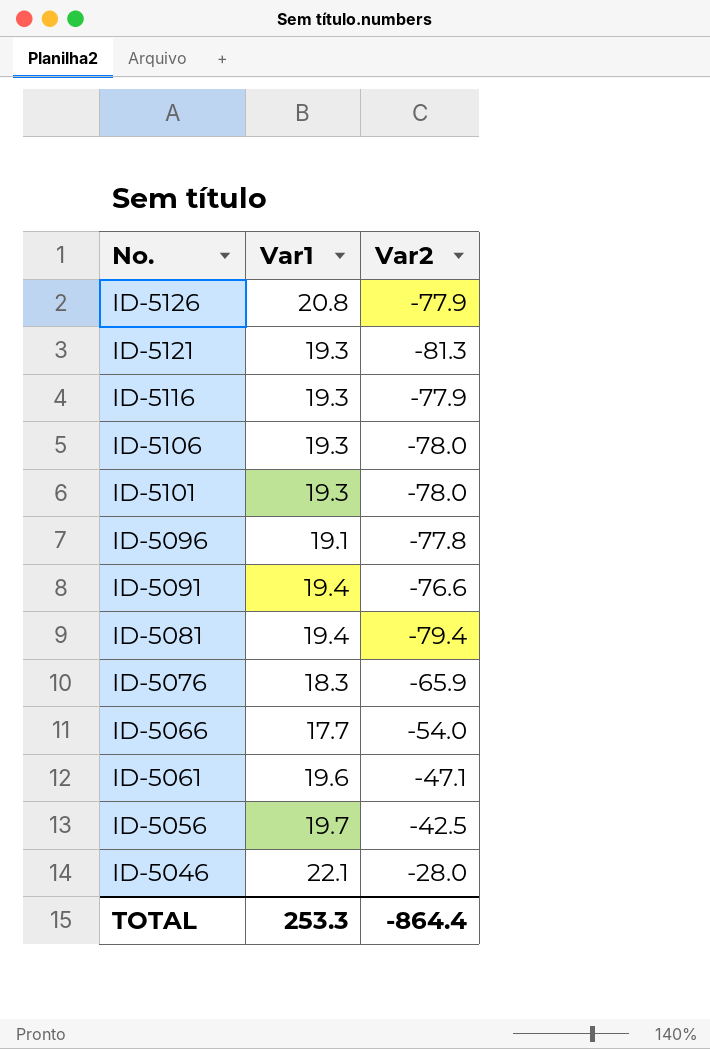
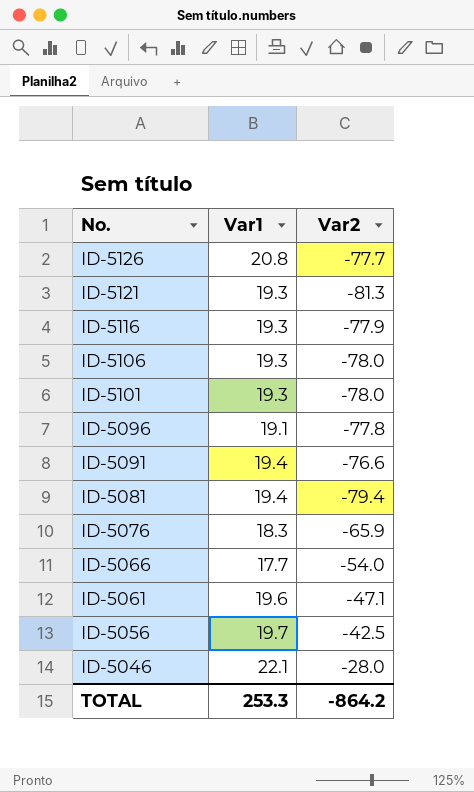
ID-5126 | Var2: -77.9 -> -77.7
TOTAL | Var2: -864.4 -> -864.2

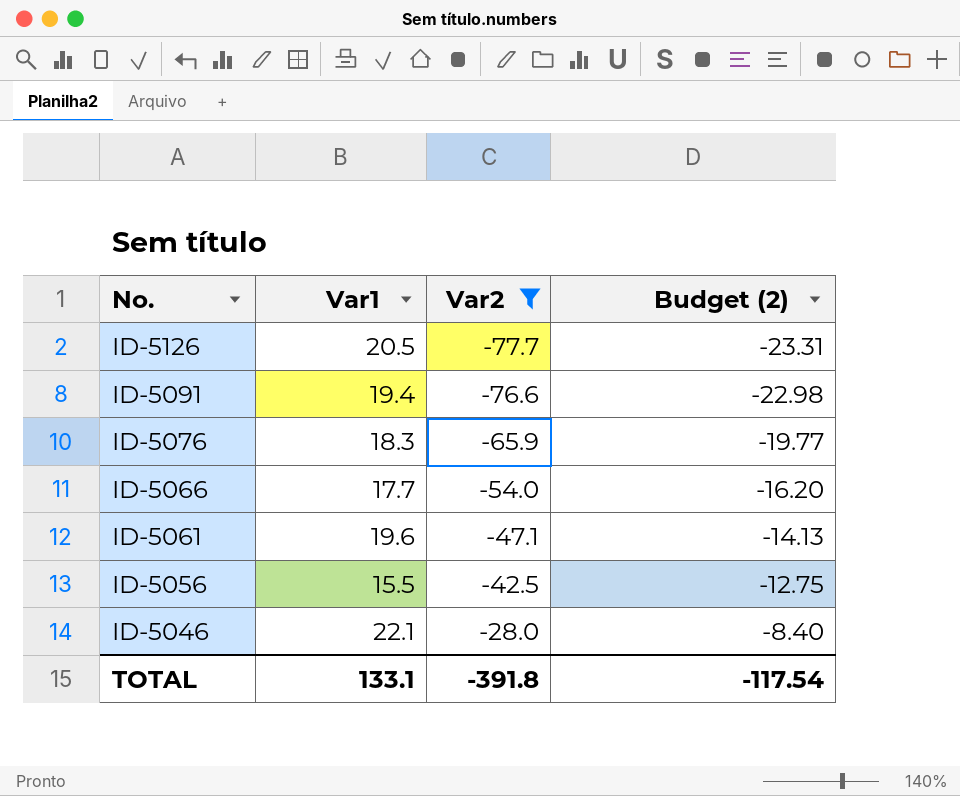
filter: none -> Var2 >= -77.7
column Budget (2) | formula: none -> [Var2] * 0.3
ID-5126 | Var1: 20.8 -> 20.5
ID-5056 | Var1: 19.7 -> 15.5
TOTAL | Var1: 253.3 -> 133.1
TOTAL | Var2: -864.2 -> -391.8

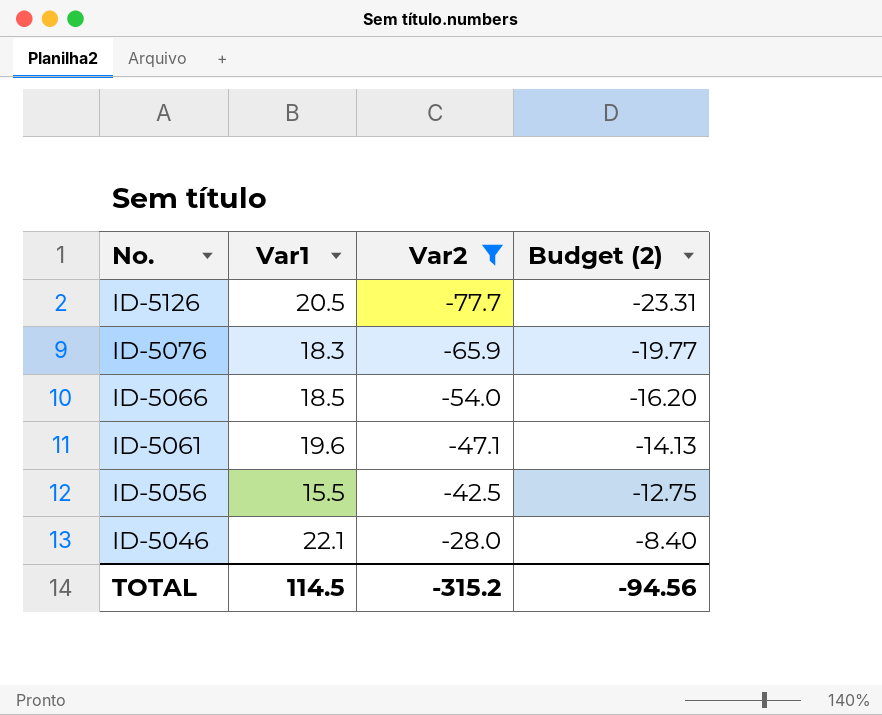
row ID-5091: 19.4 | -76.6 | -22.98 -> none
ID-5066 | Var1: 17.7 -> 18.5
TOTAL | Var1: 133.1 -> 114.5
TOTAL | Var2: -391.8 -> -315.2
TOTAL | Budget (2): -117.54 -> -94.56

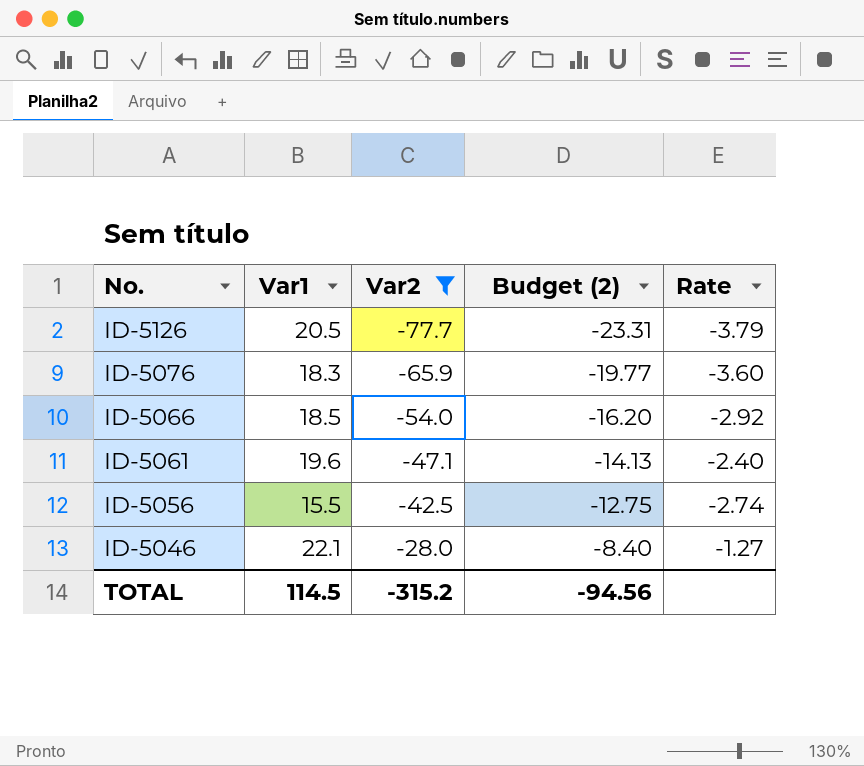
column Rate | formula: none -> [Var2] / [Var1]

